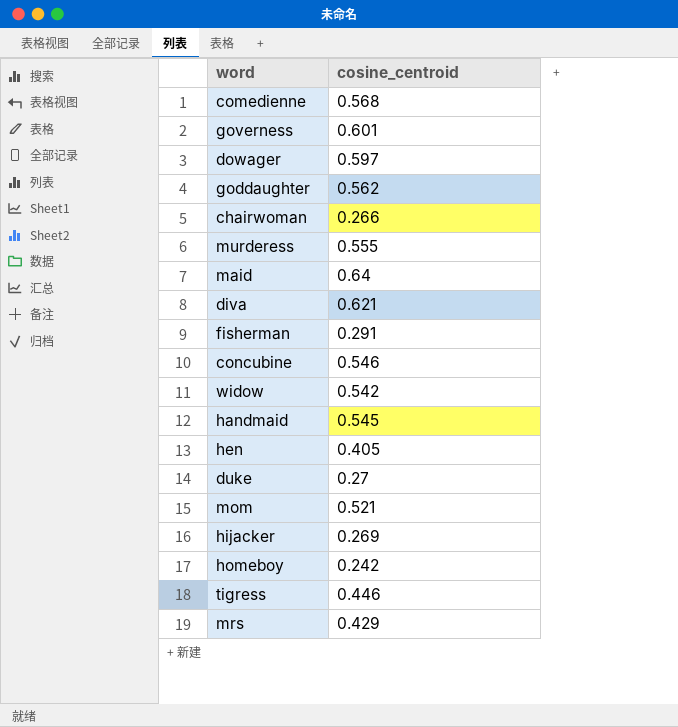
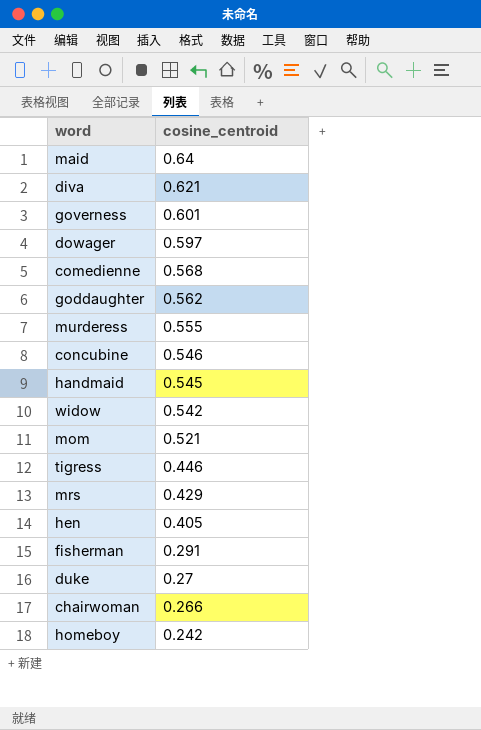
row order: none -> cosine_centroid descending
row hijacker: 0.269 -> none

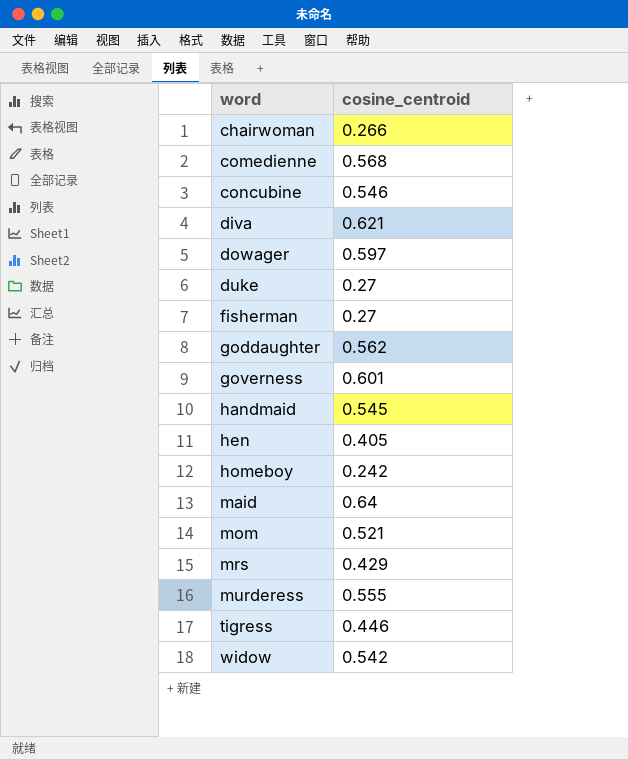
row order: cosine_centroid descending -> word ascending
fisherman | cosine_centroid: 0.291 -> 0.27

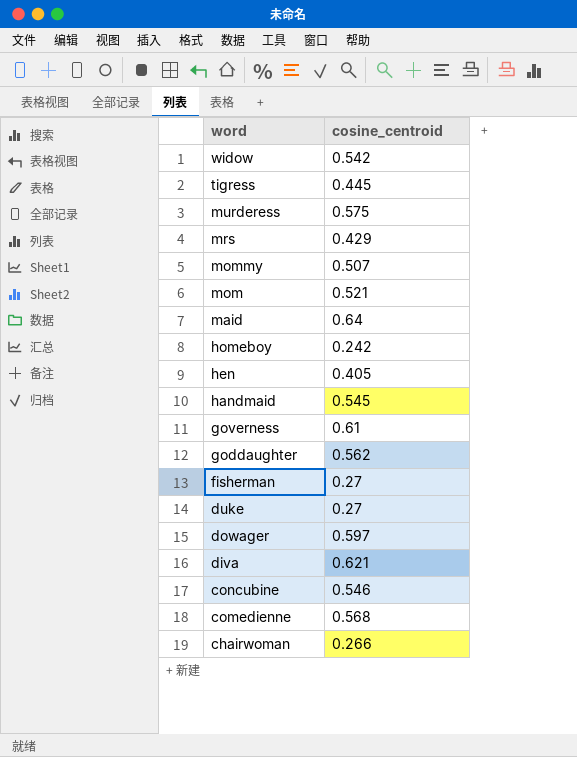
row order: word ascending -> word descending
tigress | cosine_centroid: 0.446 -> 0.445
murderess | cosine_centroid: 0.555 -> 0.575
row mommy: none -> 0.507
governess | cosine_centroid: 0.601 -> 0.61

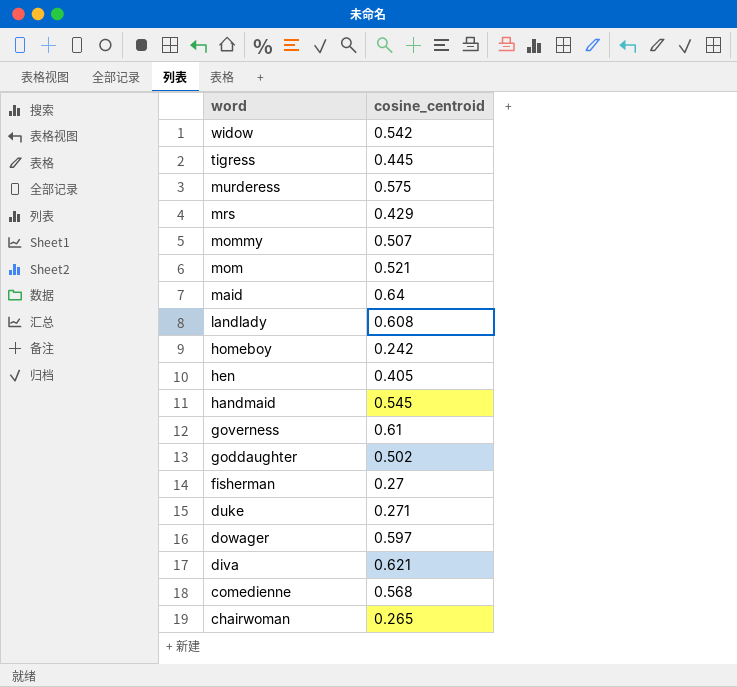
row concubine: 0.546 -> none
row landlady: none -> 0.608
goddaughter | cosine_centroid: 0.562 -> 0.502
duke | cosine_centroid: 0.27 -> 0.271
chairwoman | cosine_centroid: 0.266 -> 0.265

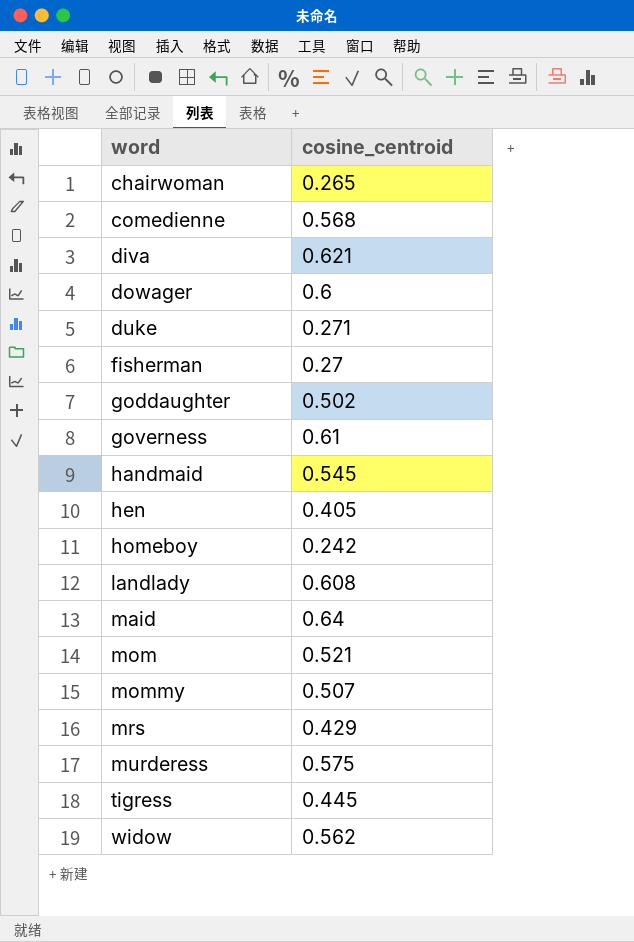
row order: word descending -> word ascending
dowager | cosine_centroid: 0.597 -> 0.6
widow | cosine_centroid: 0.542 -> 0.562

